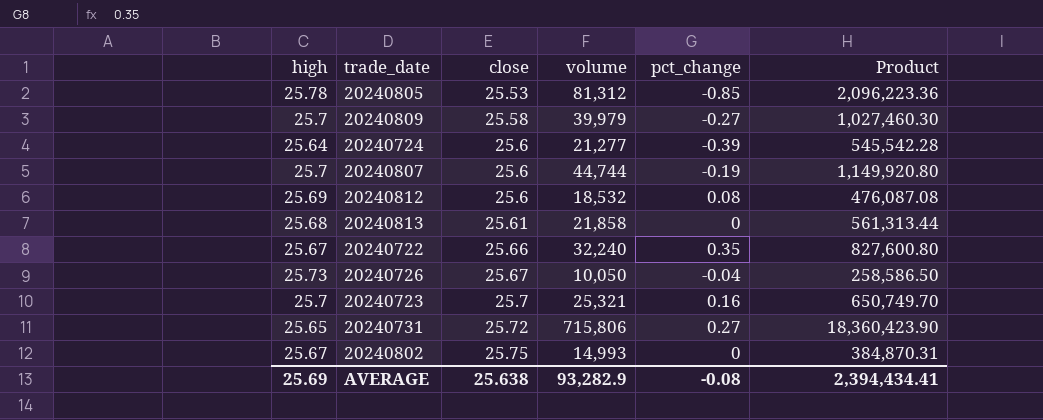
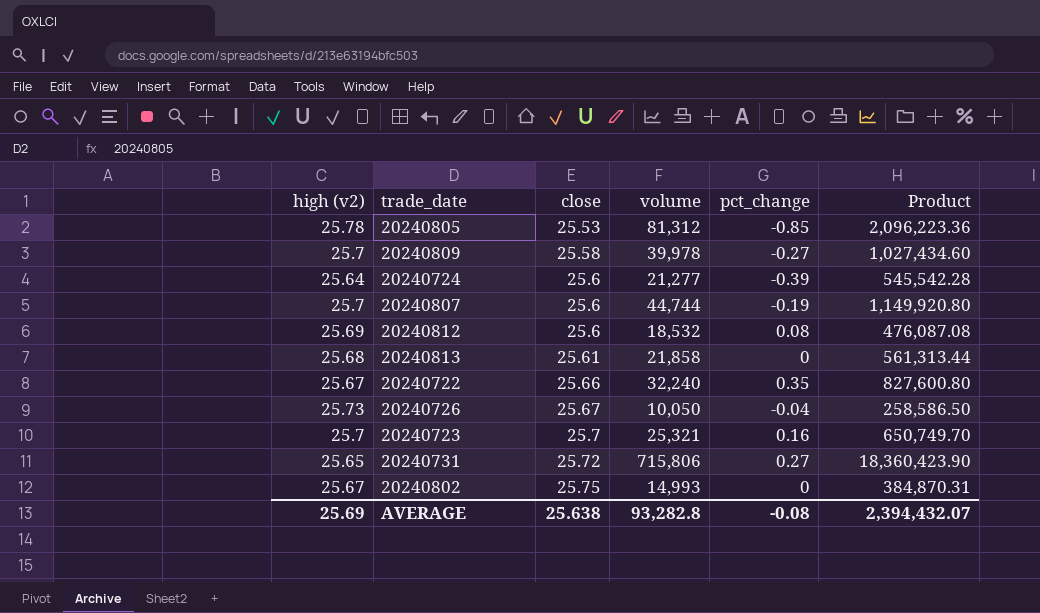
column name: high -> high (v2)
20240809 | volume: 39,979 -> 39,978
20240809 | Product: 1,027,460.30 -> 1,027,434.60
AVERAGE | volume: 93,282.9 -> 93,282.8
AVERAGE | Product: 2,394,434.41 -> 2,394,432.07

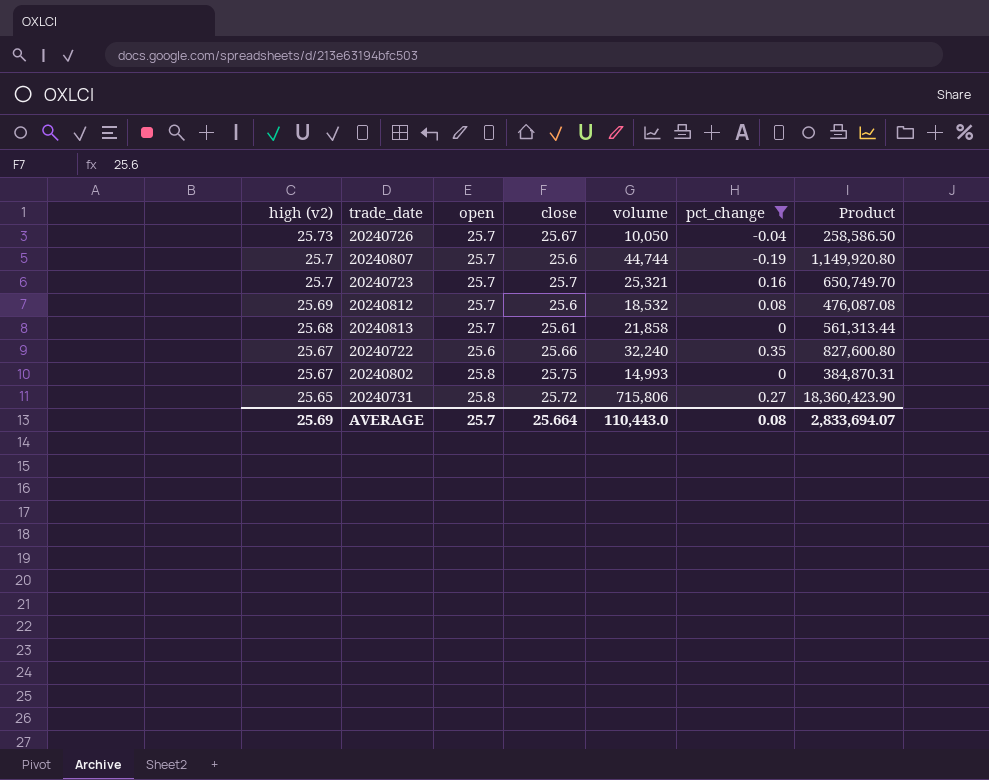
filter: none -> pct_change >= -0.19
row order: close ascending -> high (v2) descending
column open | position: none -> 3
AVERAGE | close: 25.638 -> 25.664
AVERAGE | volume: 93,282.8 -> 110,443.0
AVERAGE | pct_change: -0.08 -> 0.08
AVERAGE | Product: 2,394,432.07 -> 2,833,694.07

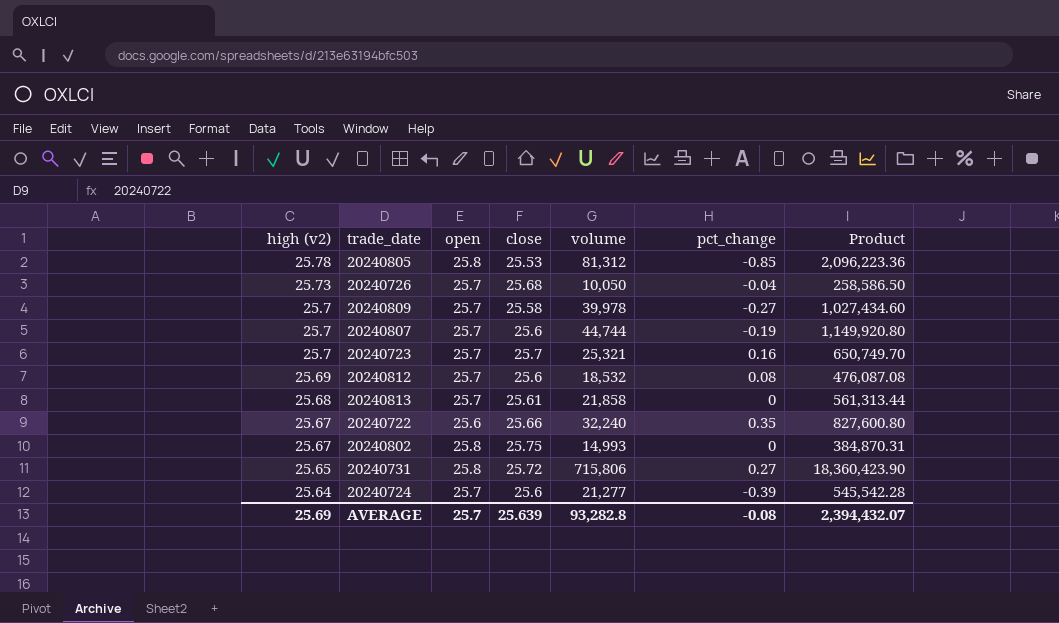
filter: pct_change >= -0.19 -> none
20240726 | close: 25.67 -> 25.68
AVERAGE | close: 25.664 -> 25.639
AVERAGE | volume: 110,443.0 -> 93,282.8
AVERAGE | pct_change: 0.08 -> -0.08
AVERAGE | Product: 2,833,694.07 -> 2,394,432.07

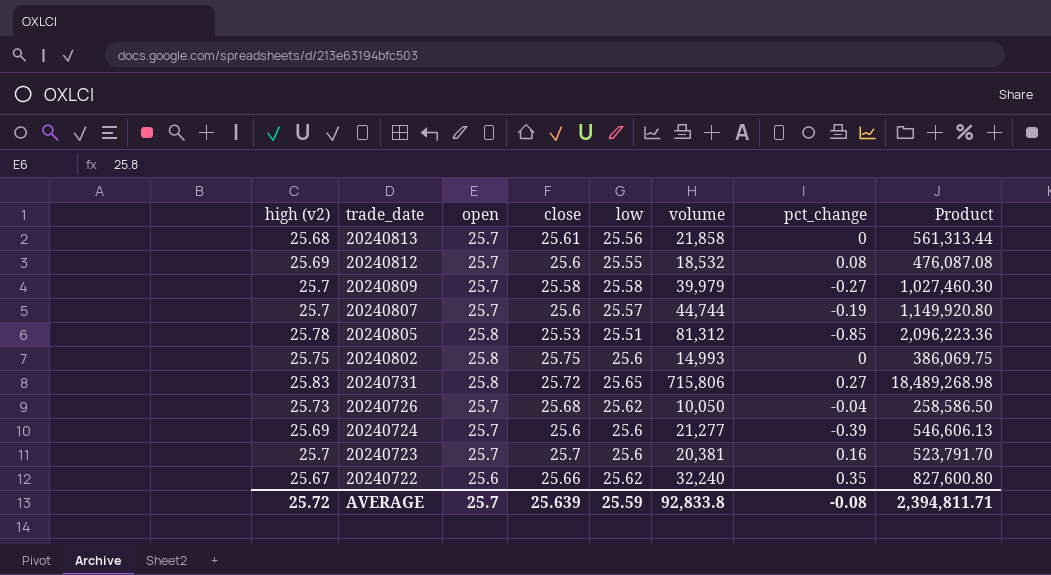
row order: high (v2) descending -> trade_date descending
column low | position: none -> 5
20240809 | volume: 39,978 -> 39,979
20240809 | Product: 1,027,434.60 -> 1,027,460.30
20240802 | high (v2): 25.67 -> 25.75
20240802 | Product: 384,870.31 -> 386,069.75
20240731 | high (v2): 25.65 -> 25.83
20240731 | Product: 18,360,423.90 -> 18,489,268.98
20240724 | high (v2): 25.64 -> 25.69
20240724 | Product: 545,542.28 -> 546,606.13
20240723 | volume: 25,321 -> 20,381
20240723 | Product: 650,749.70 -> 523,791.70
AVERAGE | high (v2): 25.69 -> 25.72
AVERAGE | volume: 93,282.8 -> 92,833.8
AVERAGE | Product: 2,394,432.07 -> 2,394,811.71

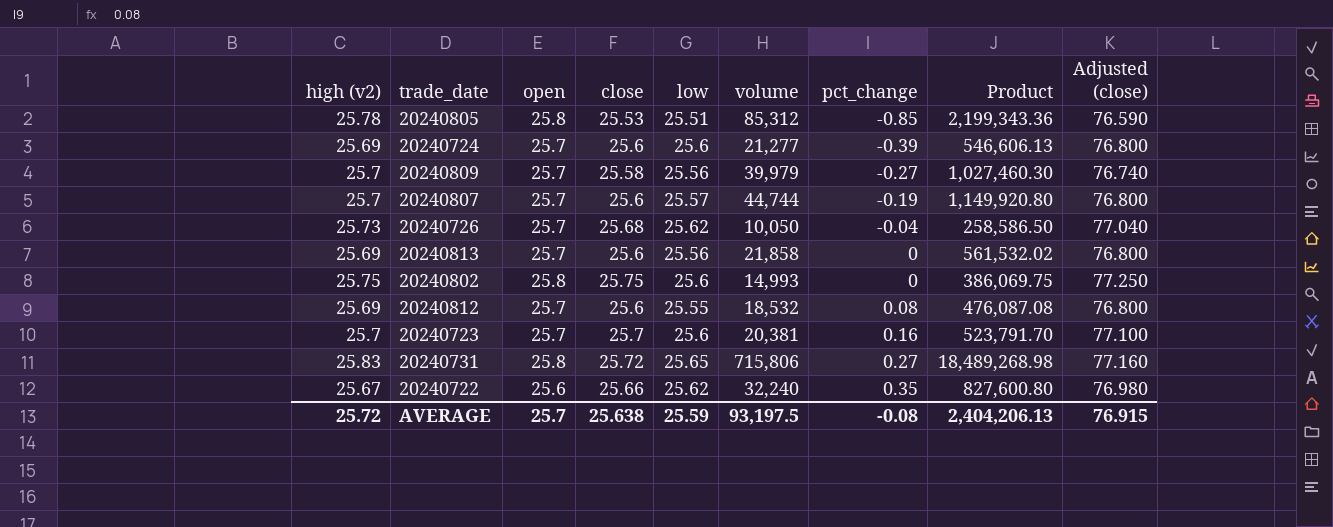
row order: trade_date descending -> pct_change ascending
column Adjusted (close) | formula: none -> [close] * 3
20240805 | volume: 81,312 -> 85,312
20240805 | Product: 2,096,223.36 -> 2,199,343.36
20240809 | low: 25.58 -> 25.56
20240813 | high (v2): 25.68 -> 25.69
20240813 | close: 25.61 -> 25.6
20240813 | Product: 561,313.44 -> 561,532.02
AVERAGE | close: 25.639 -> 25.638
AVERAGE | volume: 92,833.8 -> 93,197.5
AVERAGE | Product: 2,394,811.71 -> 2,404,206.13

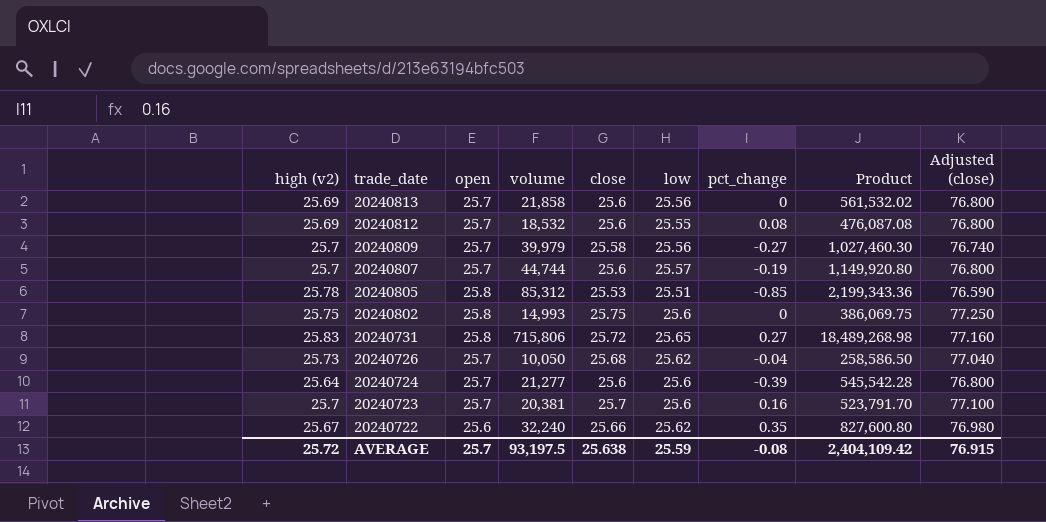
row order: pct_change ascending -> trade_date descending
column volume | position: 6 -> 4
20240724 | high (v2): 25.69 -> 25.64
20240724 | Product: 546,606.13 -> 545,542.28
AVERAGE | Product: 2,404,206.13 -> 2,404,109.42

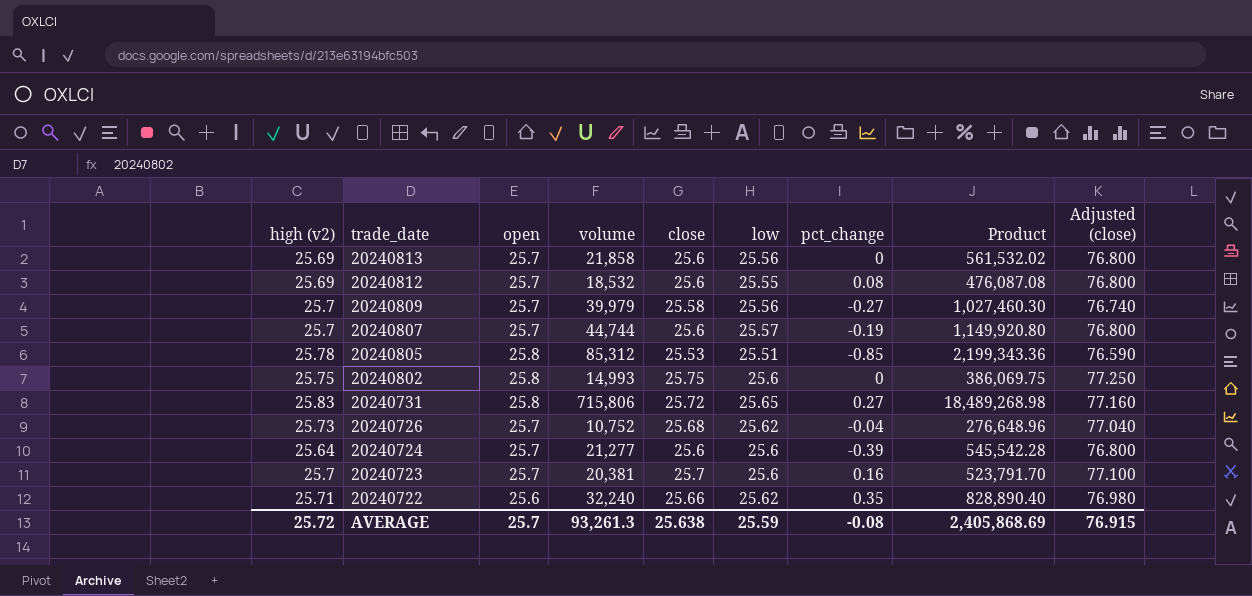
20240726 | volume: 10,050 -> 10,752
20240726 | Product: 258,586.50 -> 276,648.96
20240722 | high (v2): 25.67 -> 25.71
20240722 | Product: 827,600.80 -> 828,890.40
AVERAGE | volume: 93,197.5 -> 93,261.3
AVERAGE | Product: 2,404,109.42 -> 2,405,868.69

